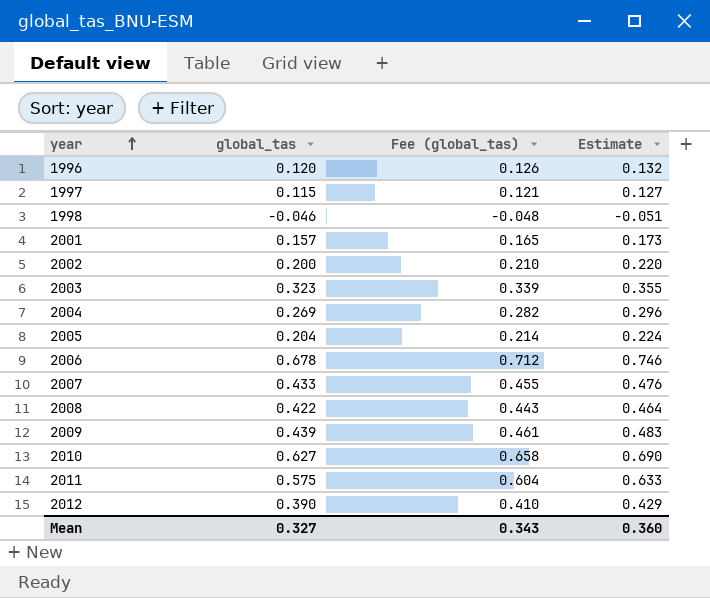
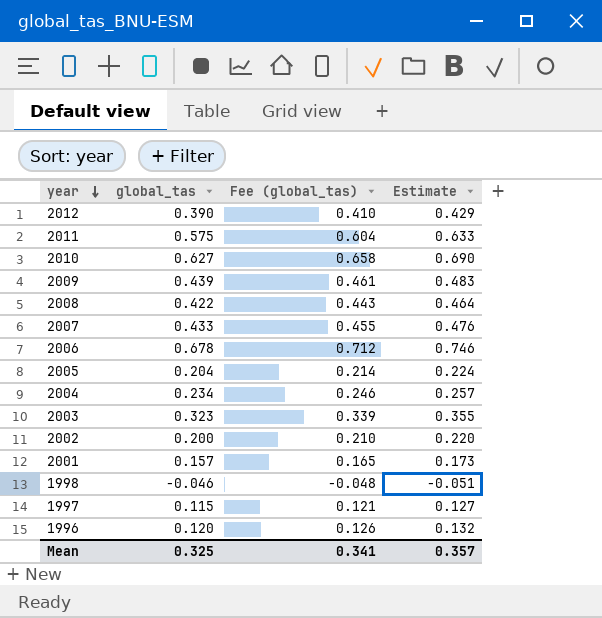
row order: year ascending -> year descending
2004 | global_tas: 0.269 -> 0.234
2004 | Fee (global_tas): 0.282 -> 0.246
2004 | Estimate: 0.296 -> 0.257
Mean | global_tas: 0.327 -> 0.325
Mean | Fee (global_tas): 0.343 -> 0.341
Mean | Estimate: 0.360 -> 0.357

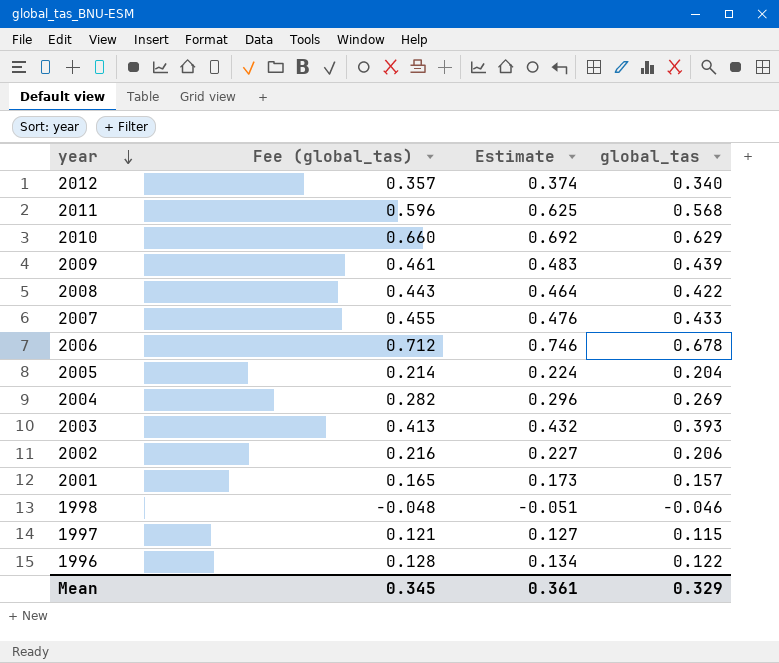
column global_tas | position: 2 -> 4
2012 | Fee (global_tas): 0.410 -> 0.357
2012 | Estimate: 0.429 -> 0.374
2012 | global_tas: 0.390 -> 0.340
2011 | Fee (global_tas): 0.604 -> 0.596
2011 | Estimate: 0.633 -> 0.625
2011 | global_tas: 0.575 -> 0.568
2010 | Fee (global_tas): 0.658 -> 0.660
2010 | Estimate: 0.690 -> 0.692
2010 | global_tas: 0.627 -> 0.629
2004 | Fee (global_tas): 0.246 -> 0.282
2004 | Estimate: 0.257 -> 0.296
2004 | global_tas: 0.234 -> 0.269
2003 | Fee (global_tas): 0.339 -> 0.413
2003 | Estimate: 0.355 -> 0.432
2003 | global_tas: 0.323 -> 0.393
2002 | Fee (global_tas): 0.210 -> 0.216
2002 | Estimate: 0.220 -> 0.227
2002 | global_tas: 0.200 -> 0.206
1996 | Fee (global_tas): 0.126 -> 0.128
1996 | Estimate: 0.132 -> 0.134
1996 | global_tas: 0.120 -> 0.122
Mean | Fee (global_tas): 0.341 -> 0.345
Mean | Estimate: 0.357 -> 0.361
Mean | global_tas: 0.325 -> 0.329

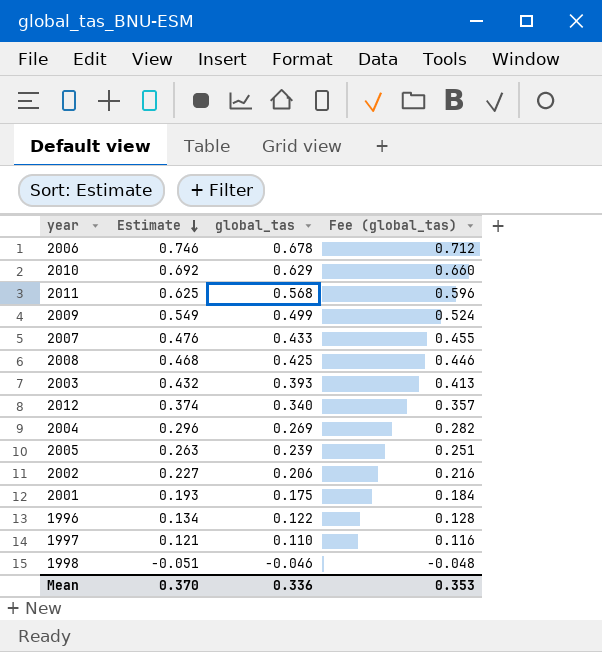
row order: year descending -> Estimate descending
column Fee (global_tas) | position: 2 -> 4
2009 | Estimate: 0.483 -> 0.549
2009 | global_tas: 0.439 -> 0.499
2009 | Fee (global_tas): 0.461 -> 0.524
2008 | Estimate: 0.464 -> 0.468
2008 | global_tas: 0.422 -> 0.425
2008 | Fee (global_tas): 0.443 -> 0.446
2005 | Estimate: 0.224 -> 0.263
2005 | global_tas: 0.204 -> 0.239
2005 | Fee (global_tas): 0.214 -> 0.251
2001 | Estimate: 0.173 -> 0.193
2001 | global_tas: 0.157 -> 0.175
2001 | Fee (global_tas): 0.165 -> 0.184
1997 | Estimate: 0.127 -> 0.121
1997 | global_tas: 0.115 -> 0.110
1997 | Fee (global_tas): 0.121 -> 0.116
Mean | Estimate: 0.361 -> 0.370
Mean | global_tas: 0.329 -> 0.336
Mean | Fee (global_tas): 0.345 -> 0.353

